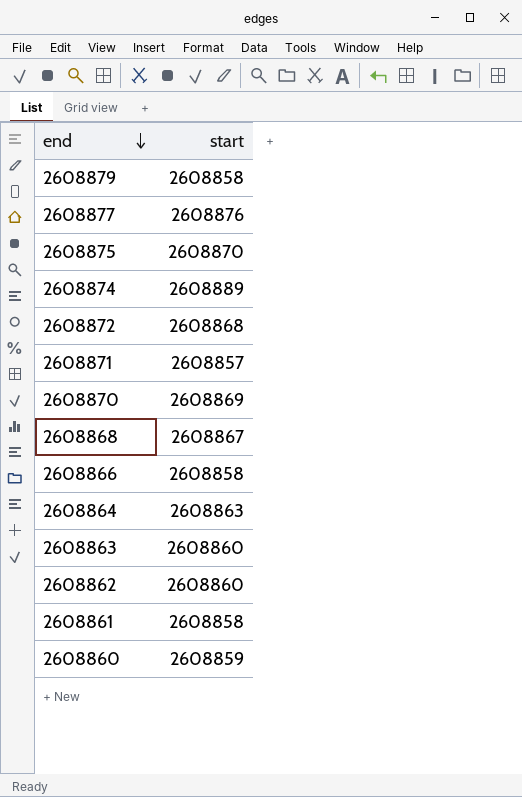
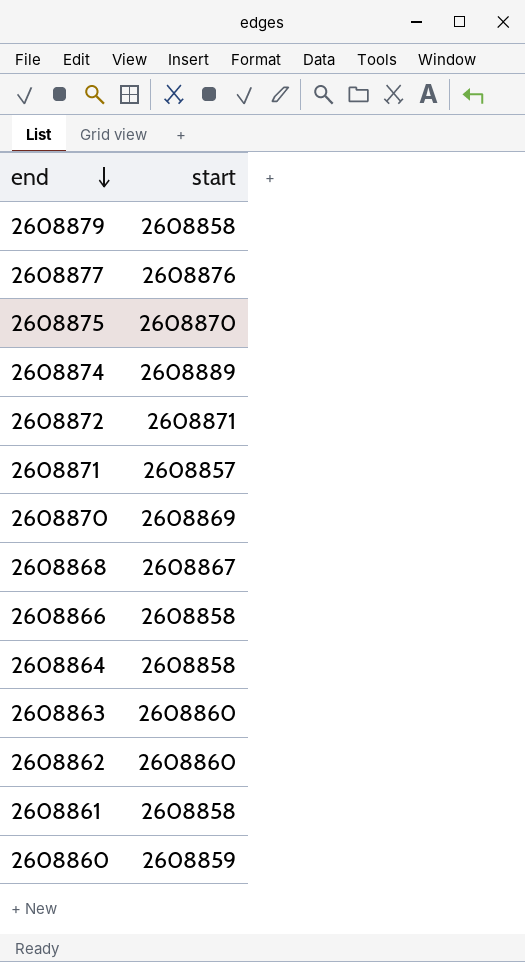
2608872 | start: 2608868 -> 2608871
2608864 | start: 2608863 -> 2608858

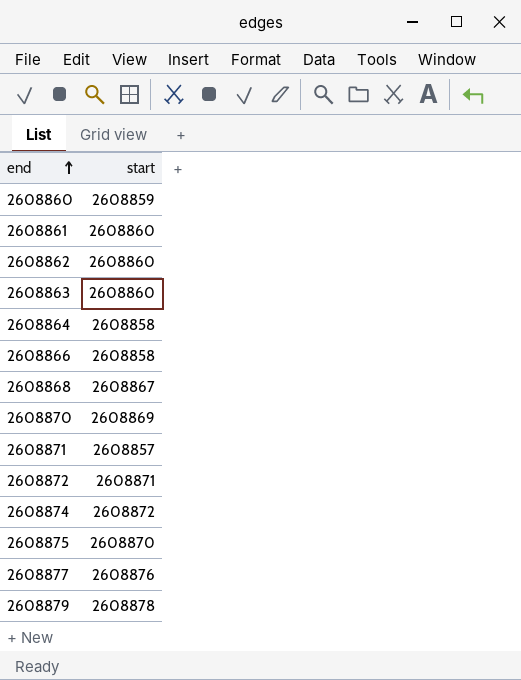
row order: end descending -> end ascending
2608861 | start: 2608858 -> 2608860
2608874 | start: 2608889 -> 2608872
2608879 | start: 2608858 -> 2608878

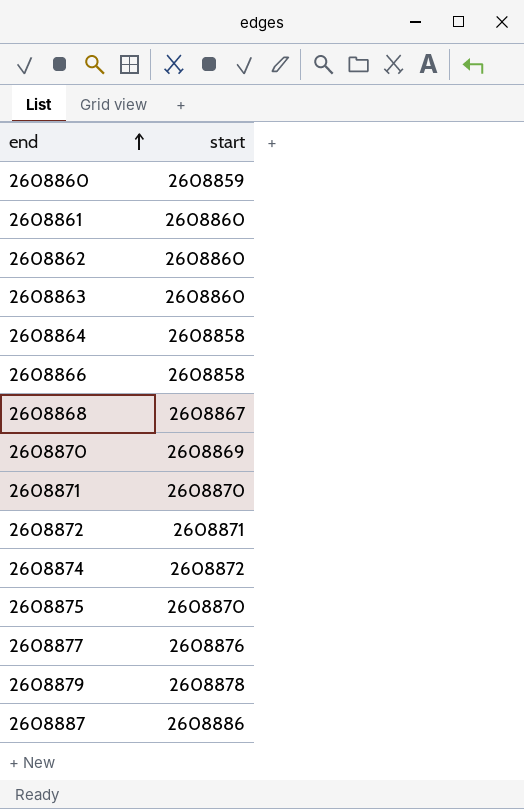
2608871 | start: 2608857 -> 2608870
row 2608887: none -> 2608886

